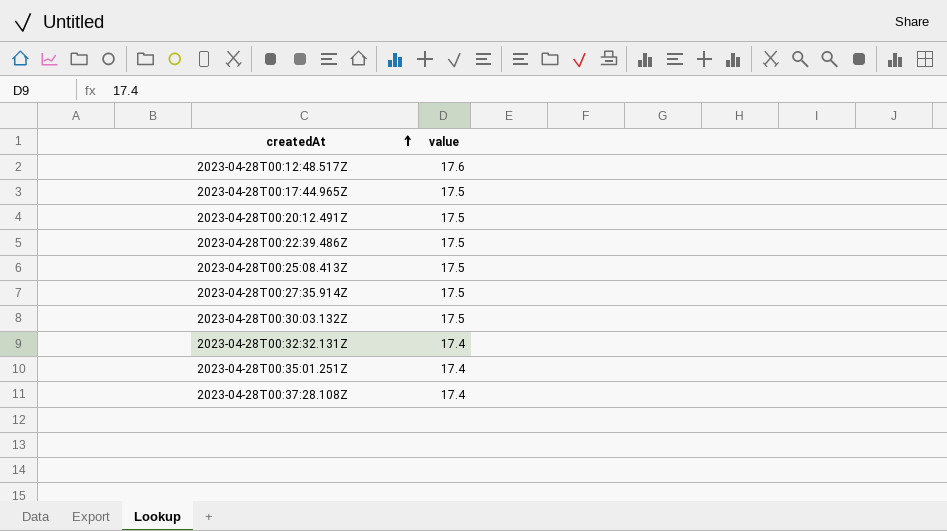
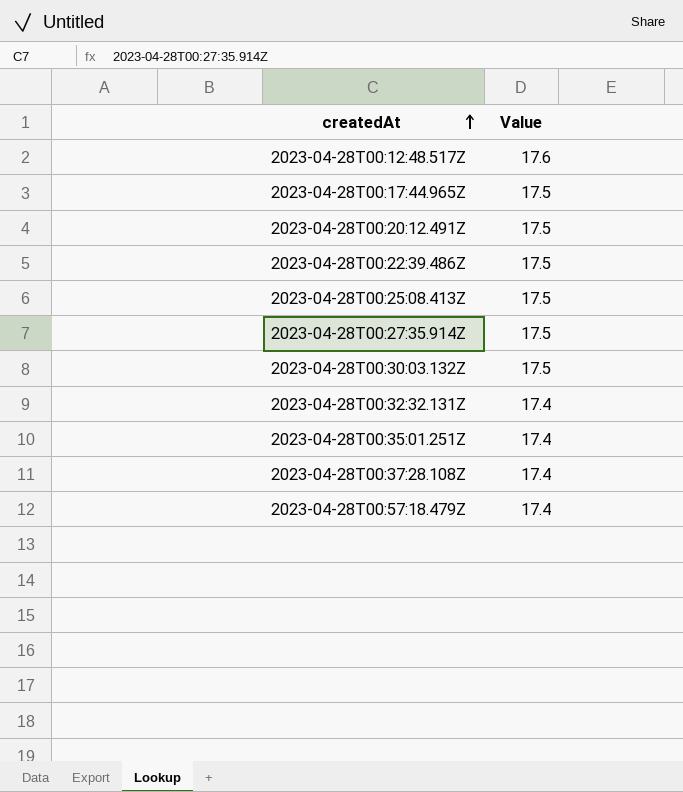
column name: value -> Value
row 2023-04-28T00:57:18.479Z: none -> 17.4

